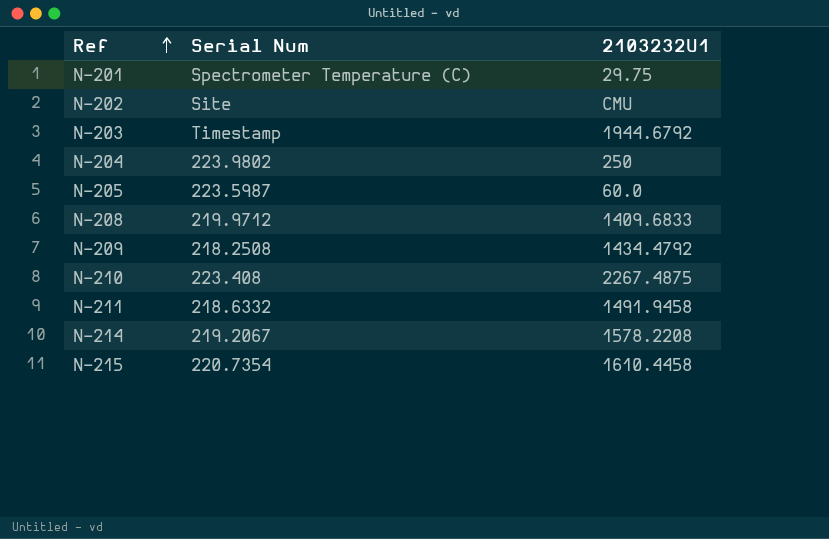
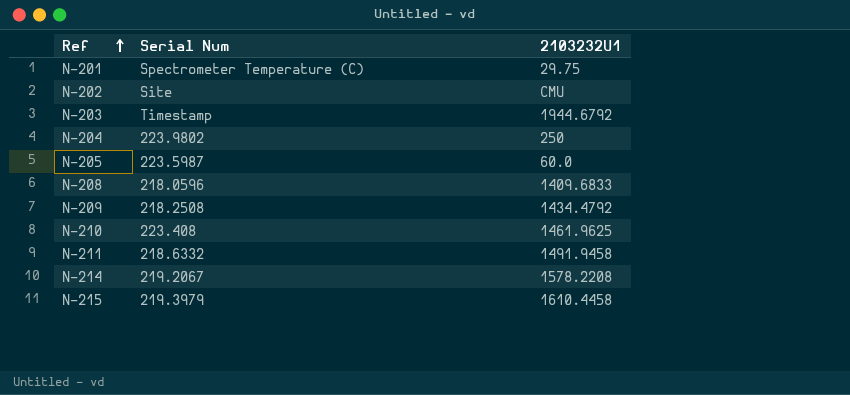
N-208 | Serial Num: 219.9712 -> 218.0596
N-210 | 2103232U1: 2267.4875 -> 1461.9625
N-215 | Serial Num: 220.7354 -> 219.3979

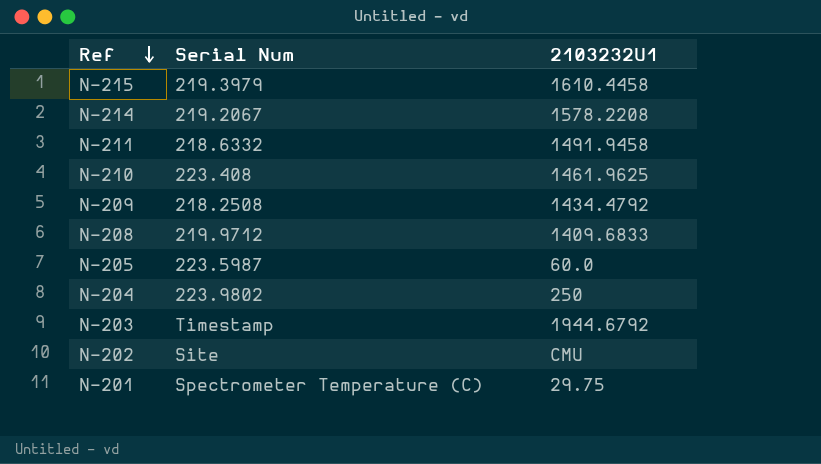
row order: Ref ascending -> Ref descending
N-208 | Serial Num: 218.0596 -> 219.9712

